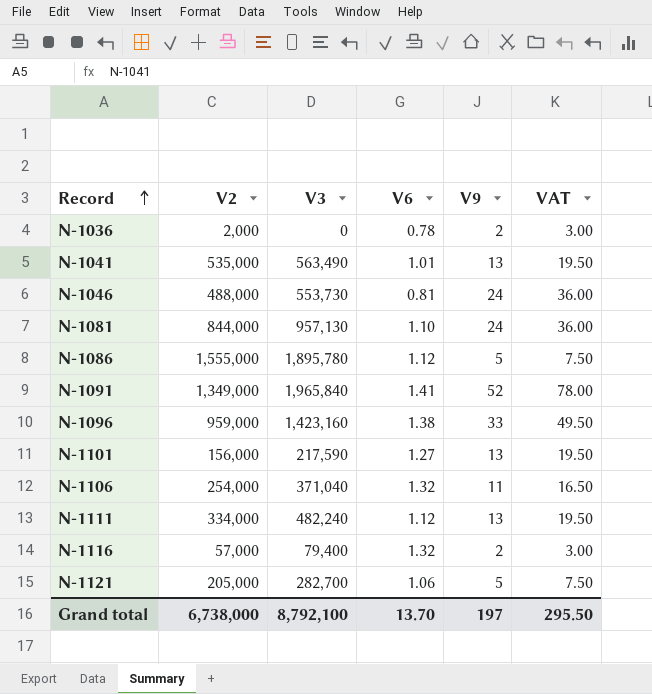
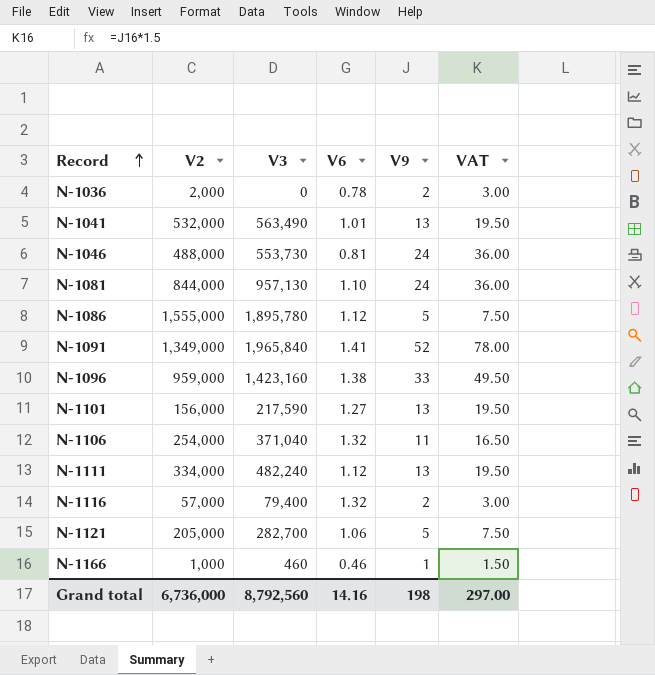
N-1041 | V2: 535,000 -> 532,000
row N-1166: none -> 1,000 | 460 | 0.46 | 1 | 1.50
Grand total | V2: 6,738,000 -> 6,736,000
Grand total | V3: 8,792,100 -> 8,792,560
Grand total | V6: 13.70 -> 14.16
Grand total | V9: 197 -> 198
Grand total | VAT: 295.50 -> 297.00

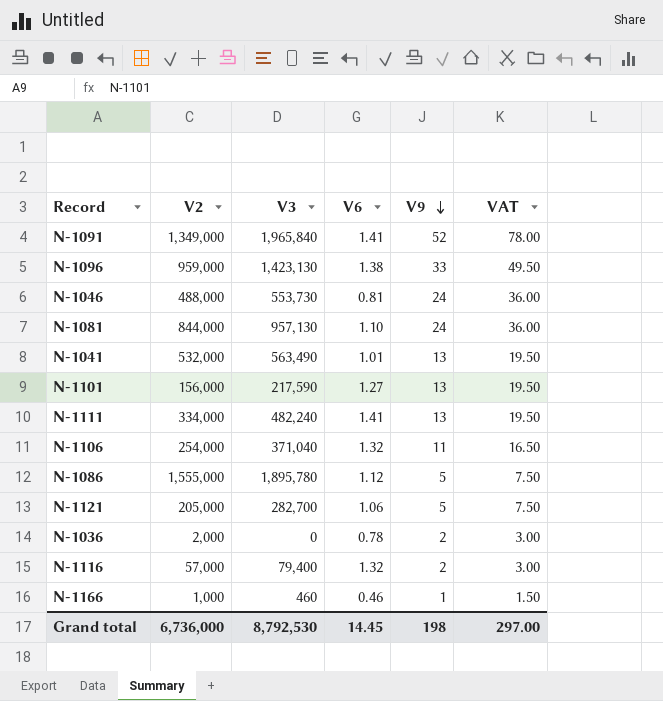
row order: Record ascending -> V9 descending
N-1096 | V3: 1,423,160 -> 1,423,130
N-1111 | V6: 1.12 -> 1.41
Grand total | V3: 8,792,560 -> 8,792,530
Grand total | V6: 14.16 -> 14.45

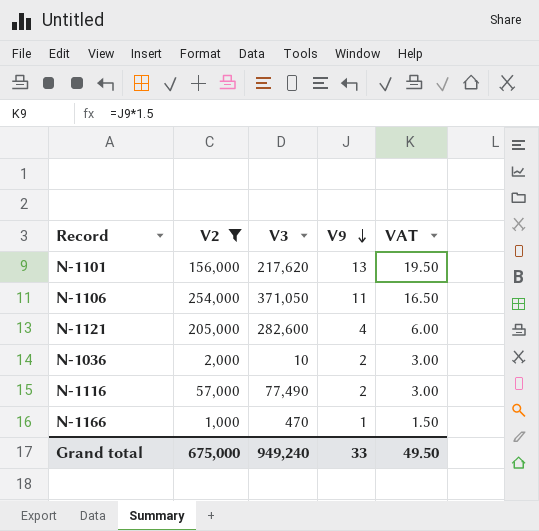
filter: none -> V2 <= 254,000
column V6 | position: 4 -> none
N-1101 | V3: 217,590 -> 217,620
N-1106 | V3: 371,040 -> 371,050
N-1121 | V3: 282,700 -> 282,600
N-1121 | V9: 5 -> 4
N-1121 | VAT: 7.50 -> 6.00
N-1036 | V3: 0 -> 10
N-1116 | V3: 79,400 -> 77,490
N-1166 | V3: 460 -> 470
Grand total | V2: 6,736,000 -> 675,000
Grand total | V3: 8,792,530 -> 949,240
Grand total | V9: 198 -> 33
Grand total | VAT: 297.00 -> 49.50

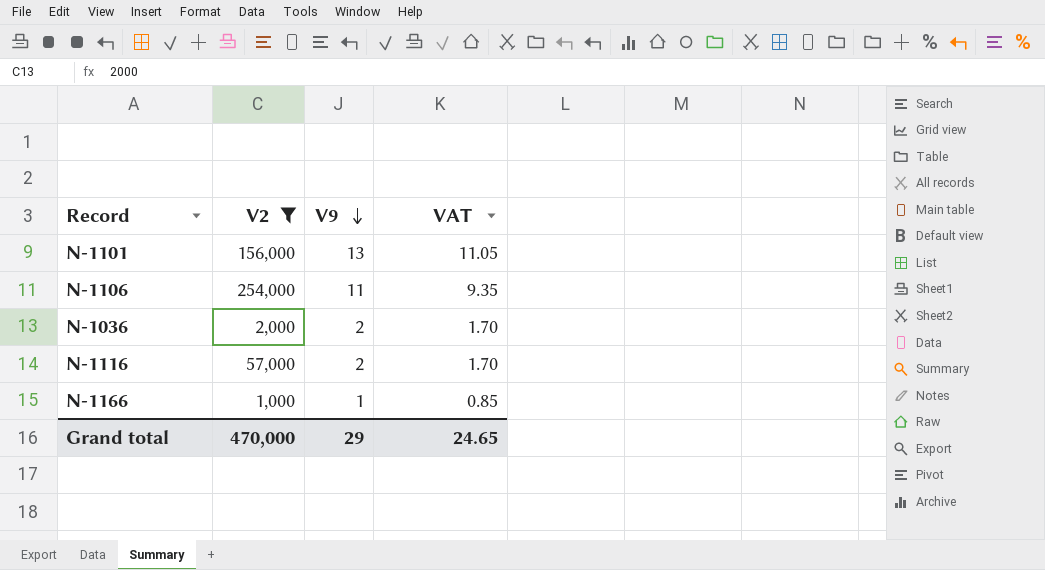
column V3 | position: 3 -> none
column VAT | formula: [V9] * 1.5 -> [V9] * 0.85
row N-1121: 205,000 | 282,600 | 4 | 6.00 -> none
Grand total | V2: 675,000 -> 470,000
Grand total | V9: 33 -> 29
Grand total | VAT: 49.50 -> 24.65

